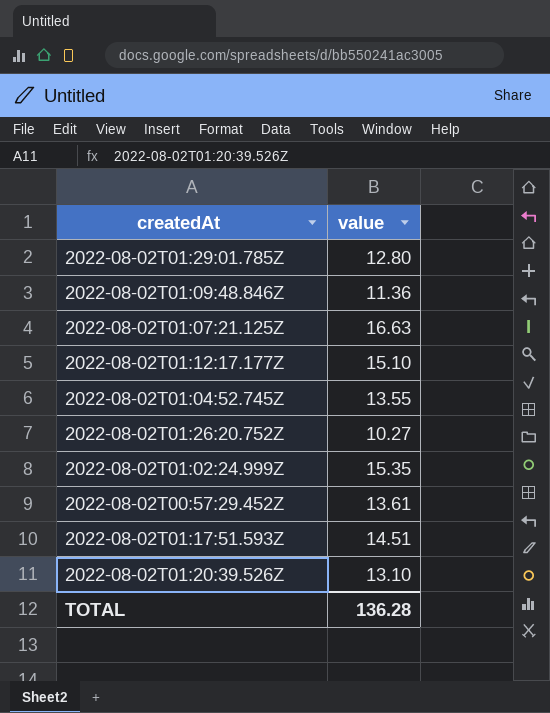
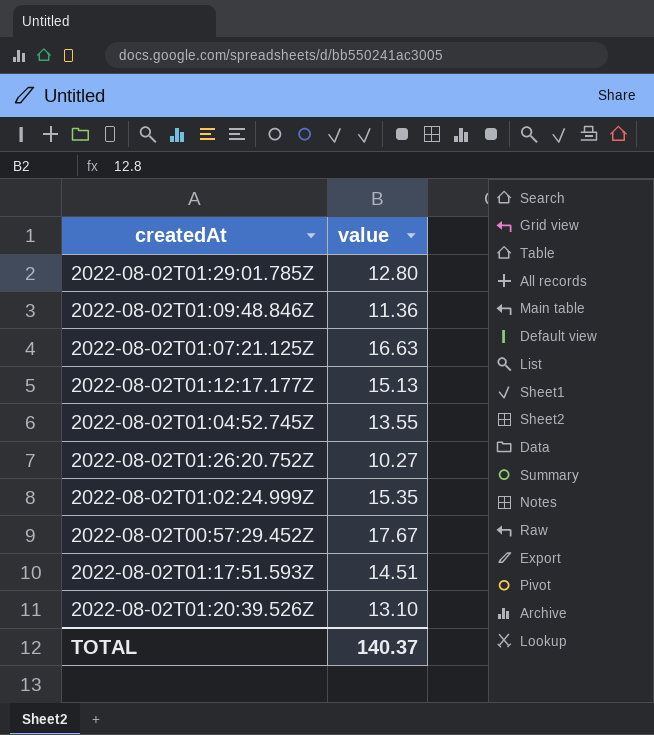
2022-08-02T01:12:17.177Z | value: 15.10 -> 15.13
2022-08-02T00:57:29.452Z | value: 13.61 -> 17.67
TOTAL | value: 136.28 -> 140.37

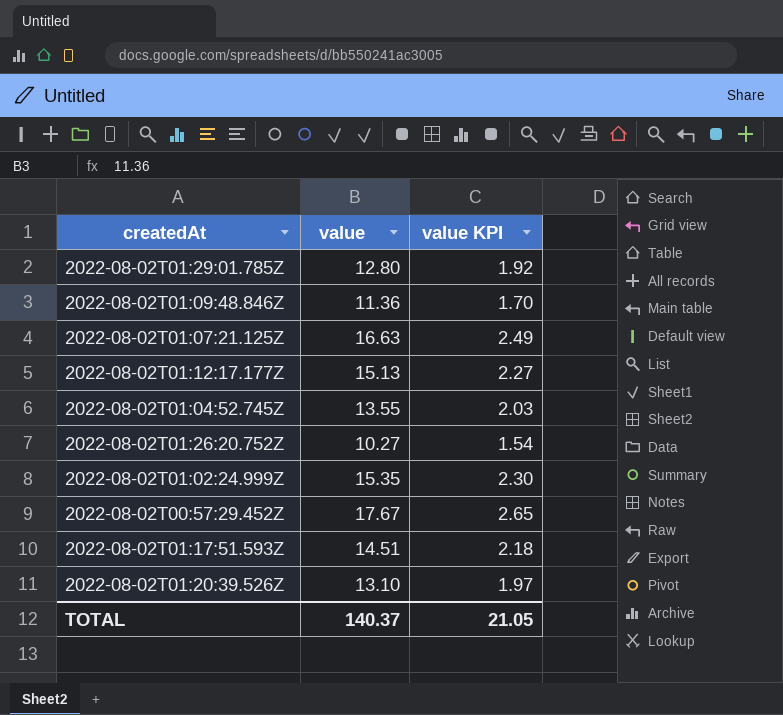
column value KPI | formula: none -> [value] * 0.15

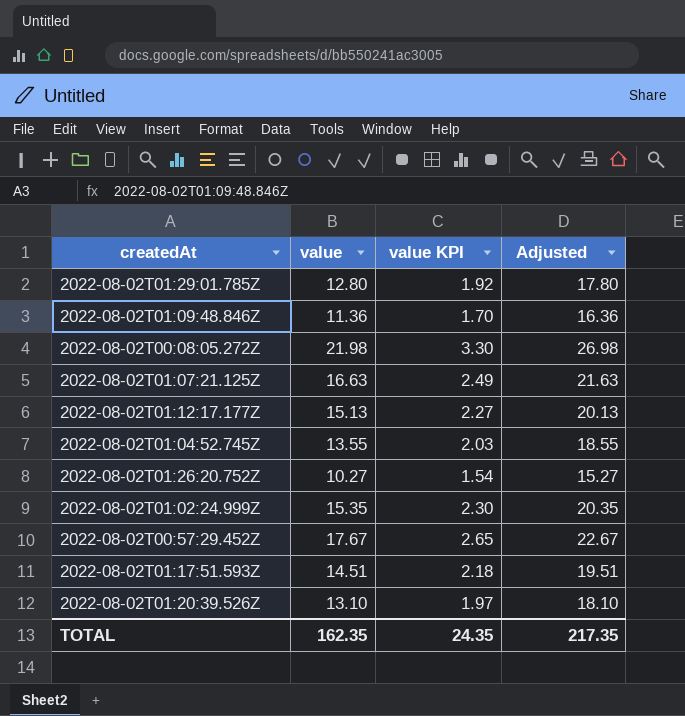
column Adjusted | formula: none -> [value] + 5
row 2022-08-02T00:08:05.272Z: none -> 21.98 | 3.30 | 26.98
TOTAL | value: 140.37 -> 162.35
TOTAL | value KPI: 21.05 -> 24.35

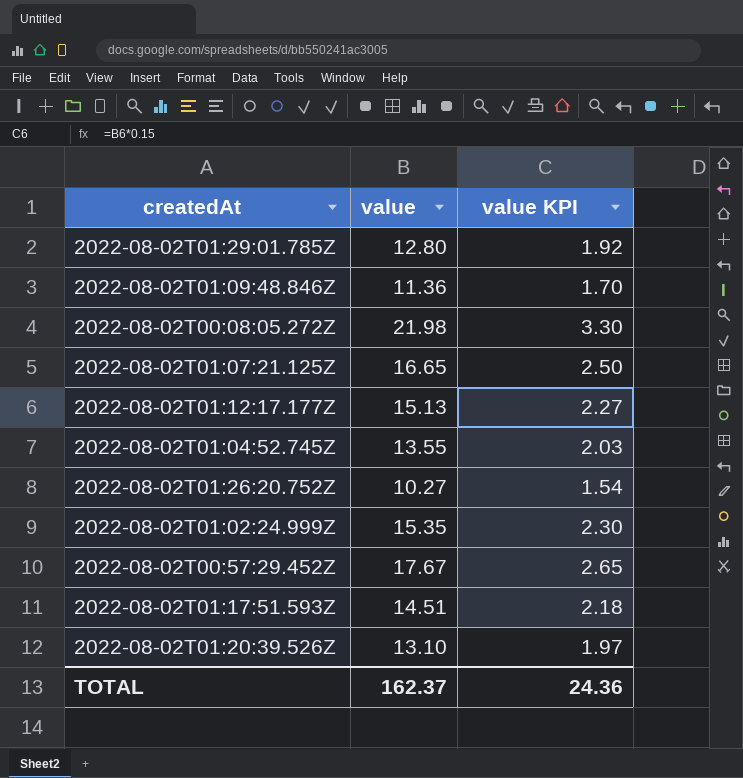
column Adjusted | formula: [value] + 5 -> none
2022-08-02T01:07:21.125Z | value: 16.63 -> 16.65
2022-08-02T01:07:21.125Z | value KPI: 2.49 -> 2.50
TOTAL | value: 162.35 -> 162.37
TOTAL | value KPI: 24.35 -> 24.36

